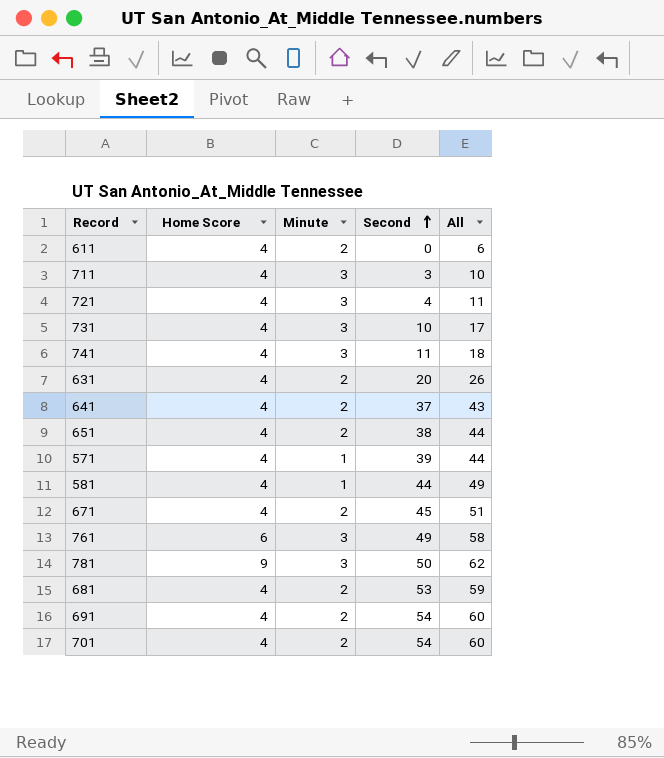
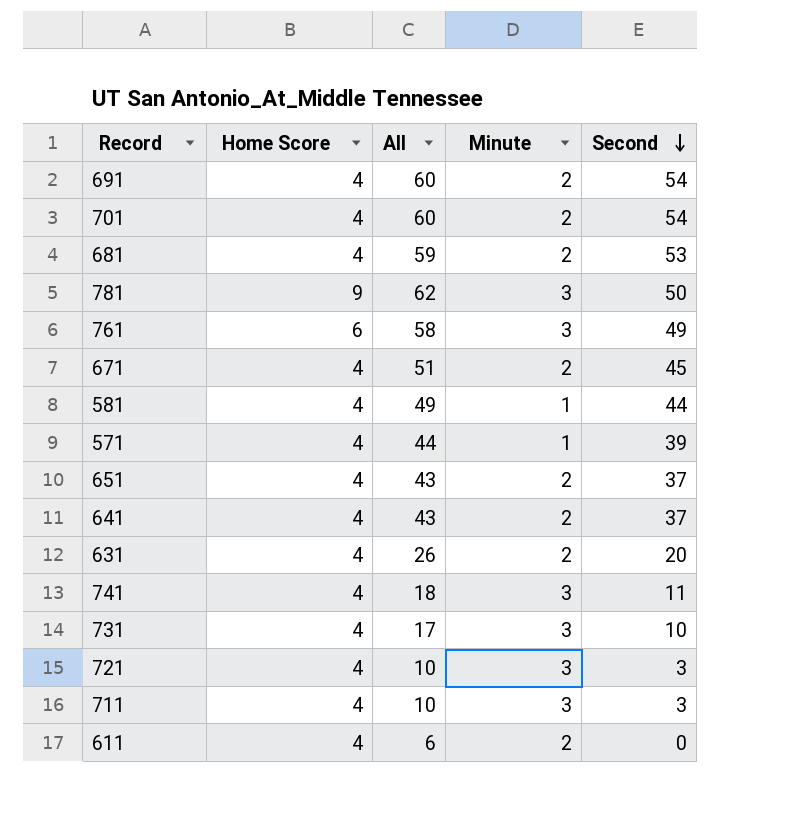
row order: Second ascending -> Second descending
column All | position: 5 -> 3
651 | All: 44 -> 43
651 | Second: 38 -> 37
721 | All: 11 -> 10
721 | Second: 4 -> 3

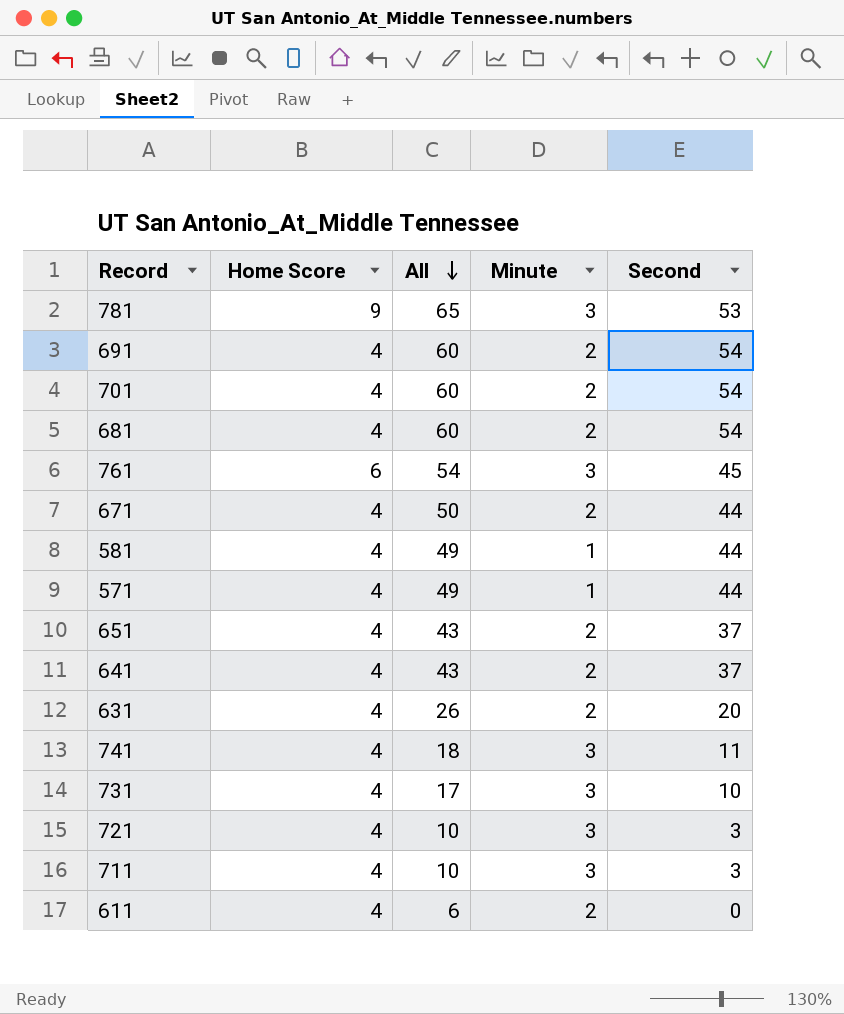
row order: Second descending -> All descending
781 | All: 62 -> 65
781 | Second: 50 -> 53
681 | All: 59 -> 60
681 | Second: 53 -> 54
761 | All: 58 -> 54
761 | Second: 49 -> 45
671 | All: 51 -> 50
671 | Second: 45 -> 44
571 | All: 44 -> 49
571 | Second: 39 -> 44

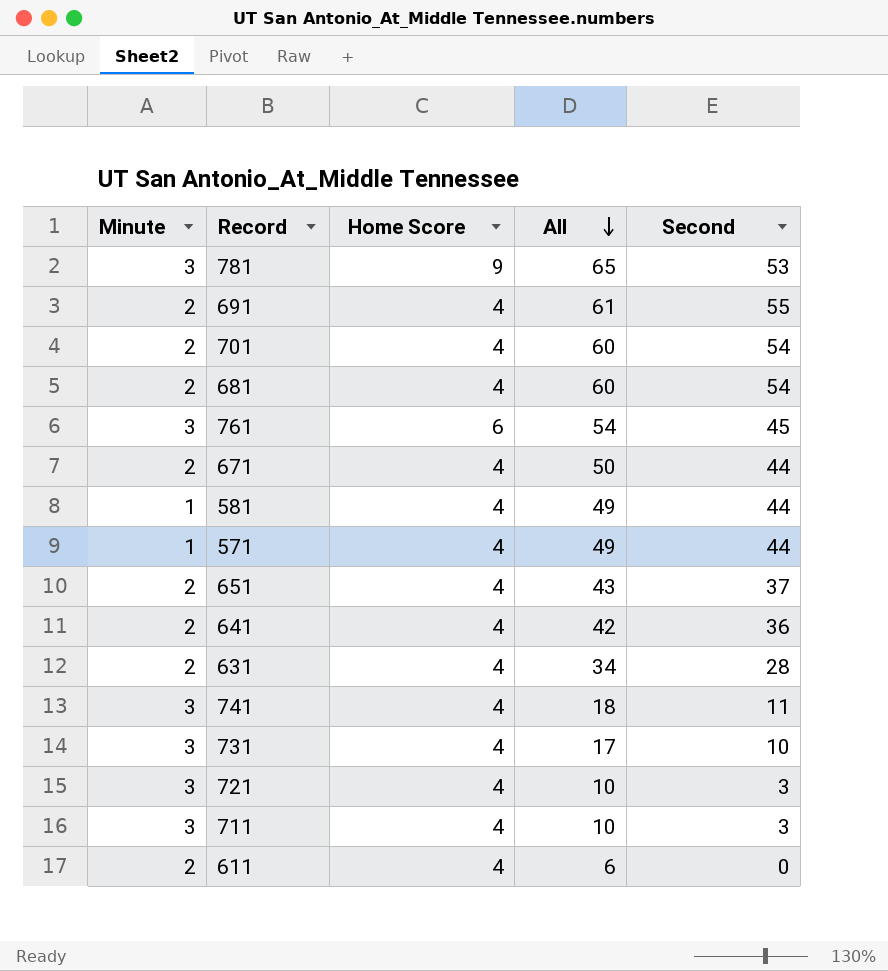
column Minute | position: 4 -> 1
691 | All: 60 -> 61
691 | Second: 54 -> 55
641 | All: 43 -> 42
641 | Second: 37 -> 36
631 | All: 26 -> 34
631 | Second: 20 -> 28

